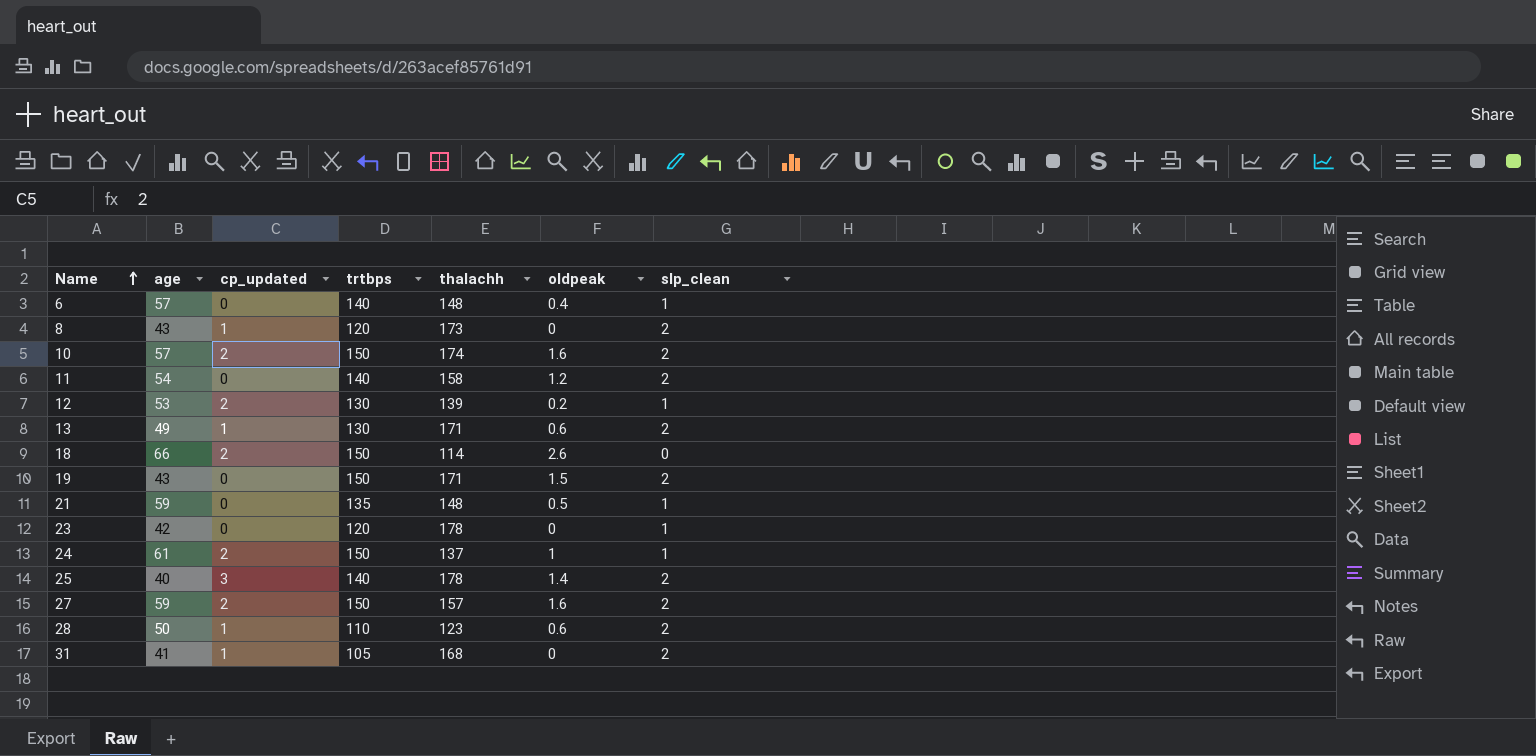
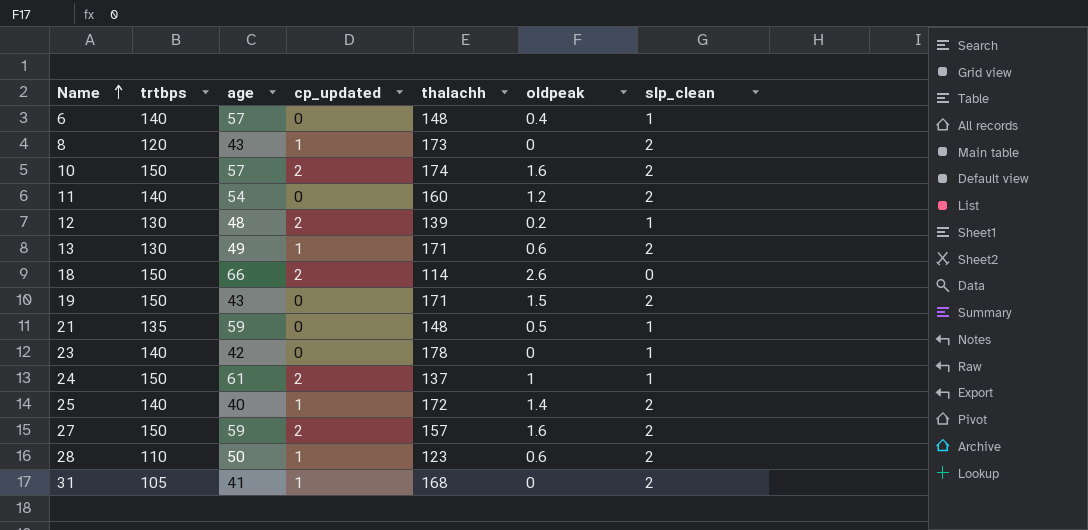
column trtbps | position: 4 -> 2
11 | thalachh: 158 -> 160
12 | age: 53 -> 48
23 | trtbps: 120 -> 140
25 | cp_updated: 3 -> 1
25 | thalachh: 178 -> 172

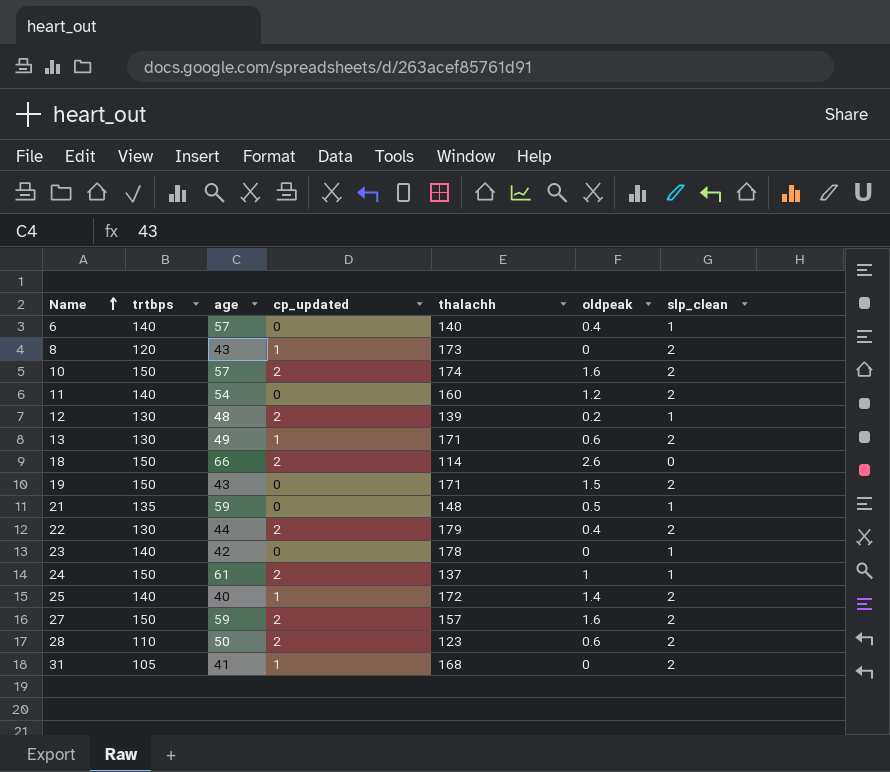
6 | thalachh: 148 -> 140
row 22: none -> 130 | 44 | 2 | 179 | 0.4 | 2
28 | cp_updated: 1 -> 2

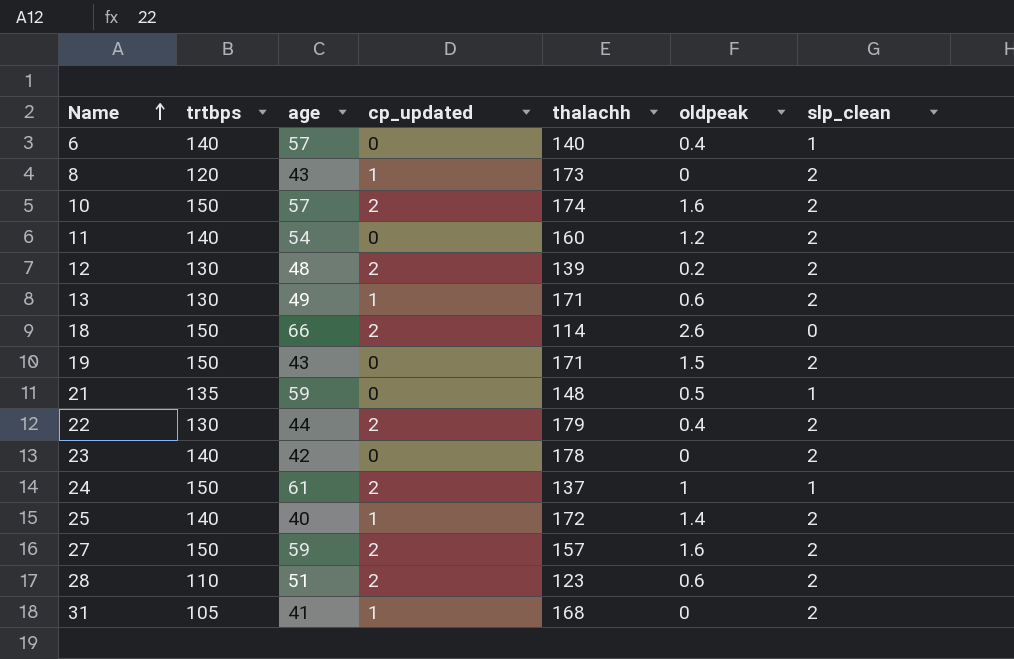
12 | slp_clean: 1 -> 2
23 | slp_clean: 1 -> 2
28 | age: 50 -> 51

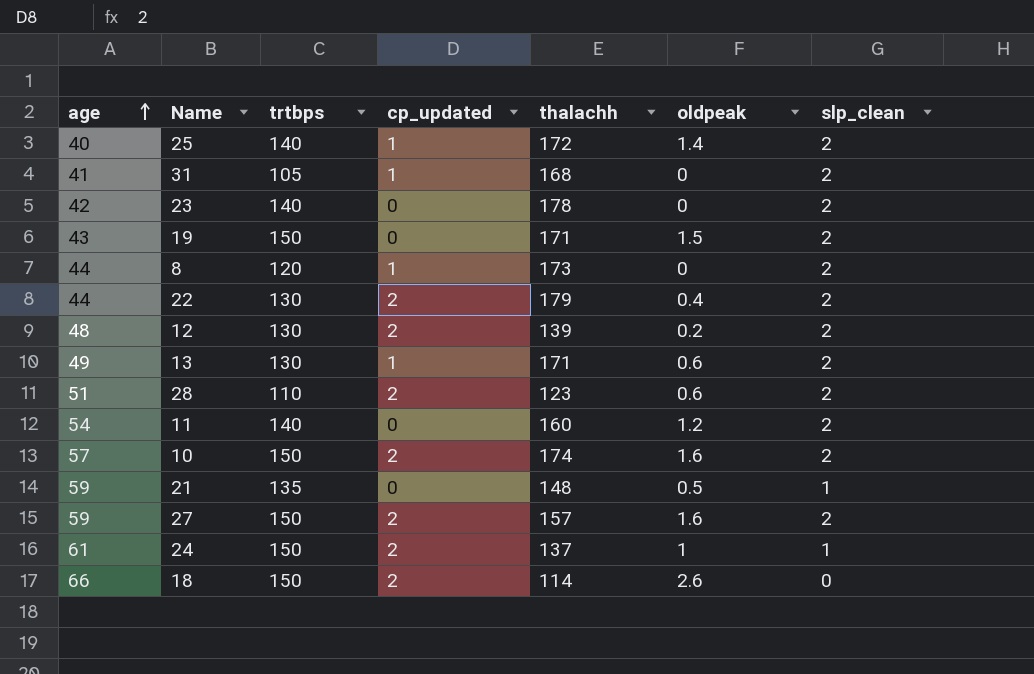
row order: Name ascending -> age ascending
column age | position: 3 -> 1
row 6: 140 | 57 | 0 | 140 | 0.4 | 1 -> none
8 | age: 43 -> 44

